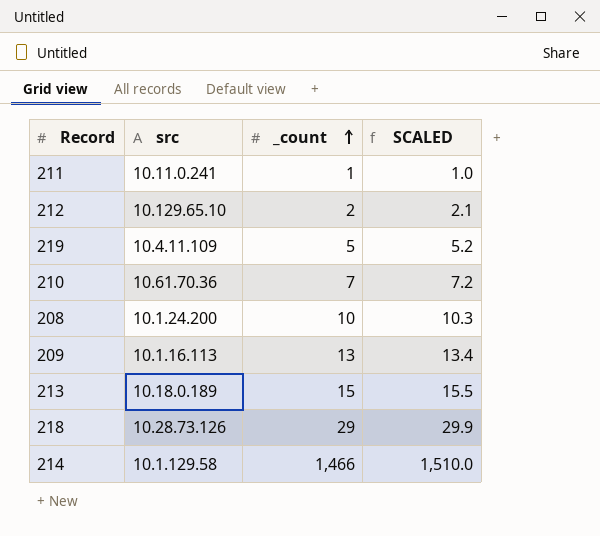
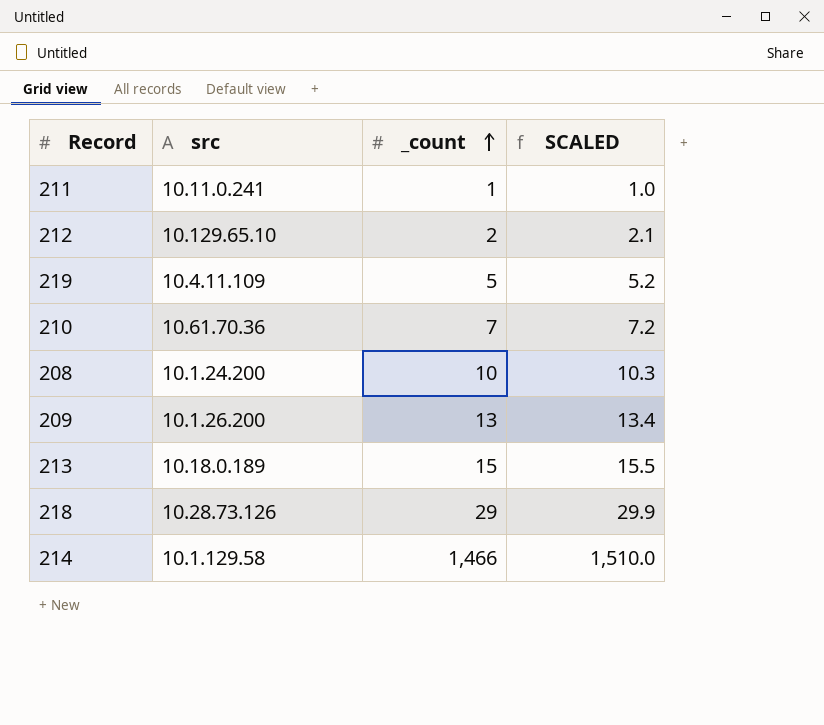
209 | src: 10.1.16.113 -> 10.1.26.200

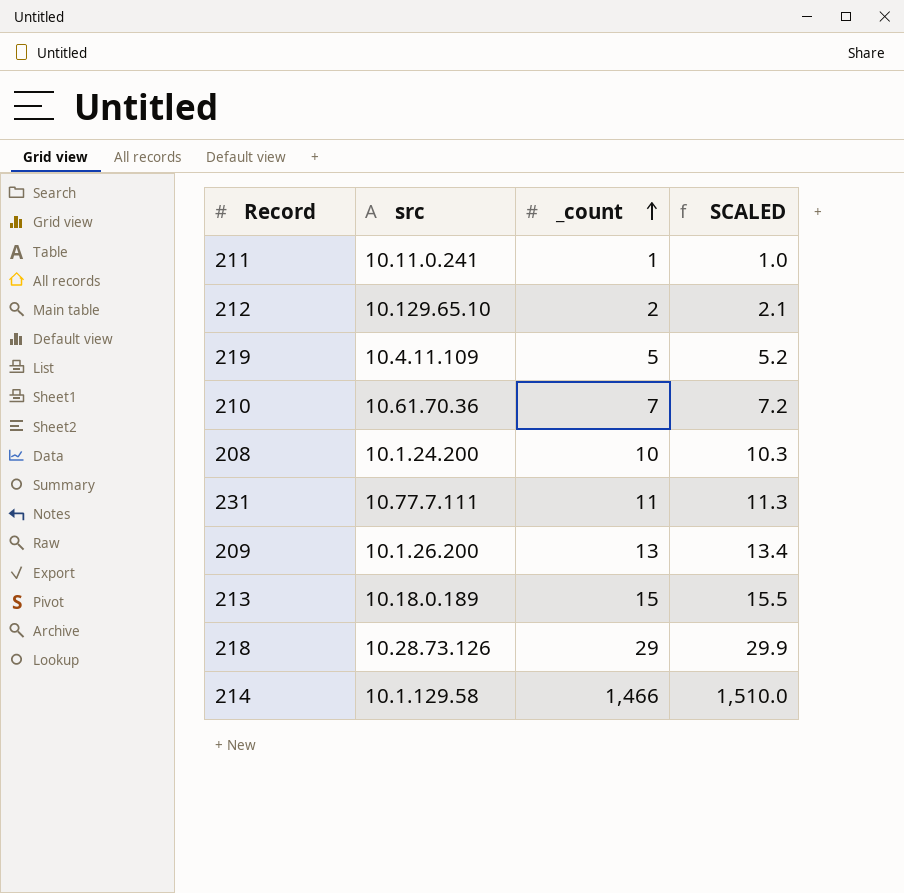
row 231: none -> 10.77.7.111 | 11 | 11.3

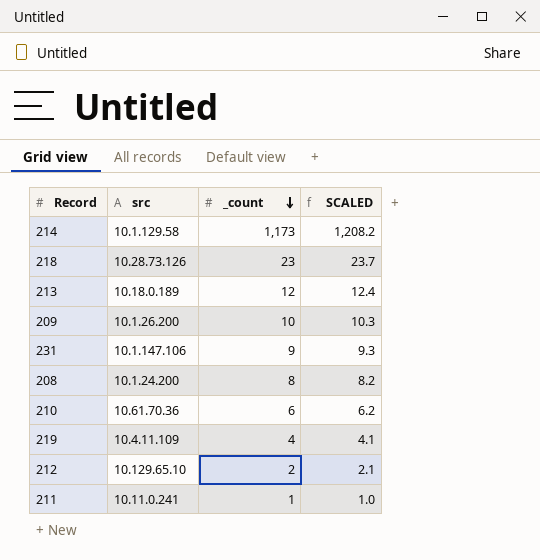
row order: _count ascending -> _count descending
214 | _count: 1,466 -> 1,173
214 | SCALED: 1,510.0 -> 1,208.2
218 | _count: 29 -> 23
218 | SCALED: 29.9 -> 23.7
213 | _count: 15 -> 12
213 | SCALED: 15.5 -> 12.4
209 | _count: 13 -> 10
209 | SCALED: 13.4 -> 10.3
231 | src: 10.77.7.111 -> 10.1.147.106
231 | _count: 11 -> 9
231 | SCALED: 11.3 -> 9.3
208 | _count: 10 -> 8
208 | SCALED: 10.3 -> 8.2
210 | _count: 7 -> 6
210 | SCALED: 7.2 -> 6.2
219 | _count: 5 -> 4
219 | SCALED: 5.2 -> 4.1

